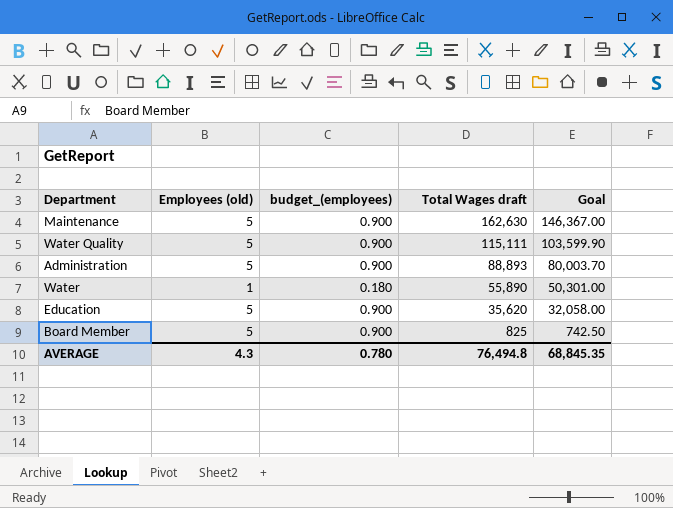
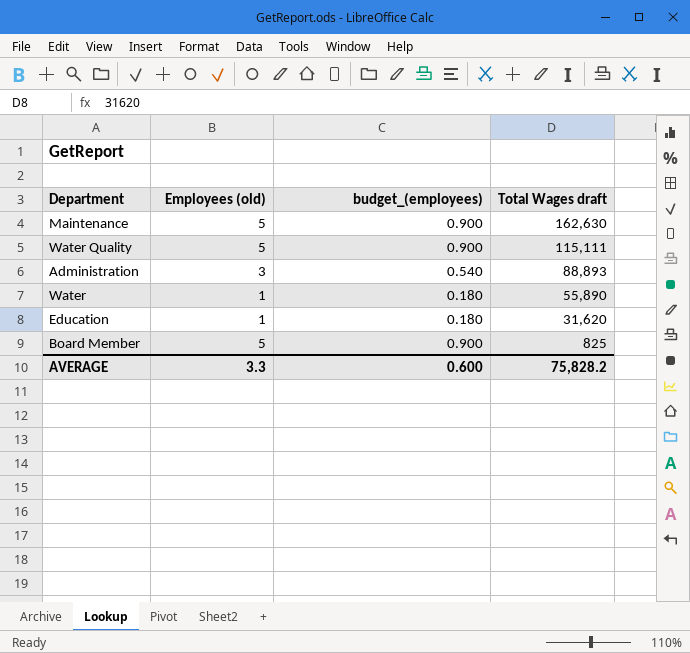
column Goal | formula: [Total Wages draft] * 0.9 -> none
Administration | Employees (old): 5 -> 3
Administration | budget_(employees): 0.900 -> 0.540
Education | Employees (old): 5 -> 1
Education | budget_(employees): 0.900 -> 0.180
Education | Total Wages draft: 35,620 -> 31,620
AVERAGE | Employees (old): 4.3 -> 3.3
AVERAGE | budget_(employees): 0.780 -> 0.600
AVERAGE | Total Wages draft: 76,494.8 -> 75,828.2

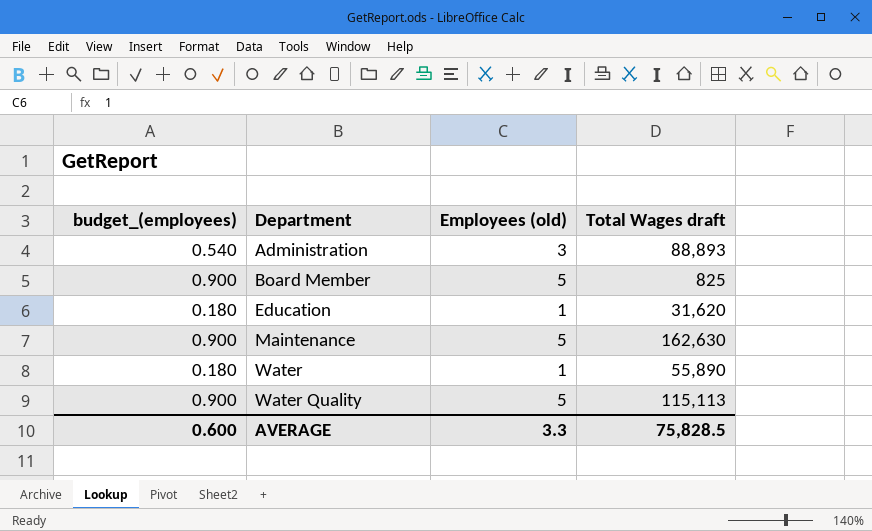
row order: Total Wages draft descending -> Department ascending
column budget_(employees) | position: 3 -> 1
Water Quality | Total Wages draft: 115,111 -> 115,113
AVERAGE | Total Wages draft: 75,828.2 -> 75,828.5

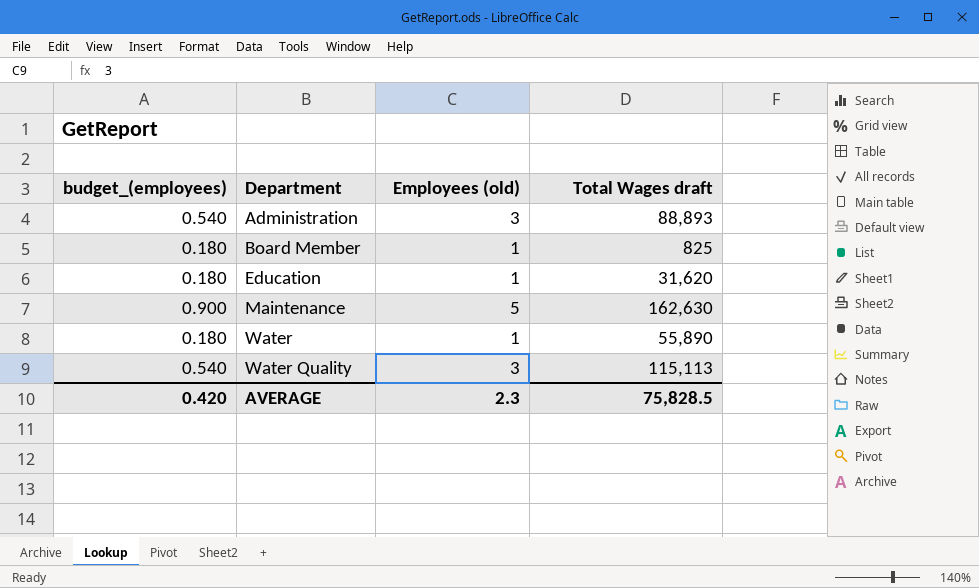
Board Member | budget_(employees): 0.900 -> 0.180
Board Member | Employees (old): 5 -> 1
Water Quality | budget_(employees): 0.900 -> 0.540
Water Quality | Employees (old): 5 -> 3
AVERAGE | budget_(employees): 0.600 -> 0.420
AVERAGE | Employees (old): 3.3 -> 2.3

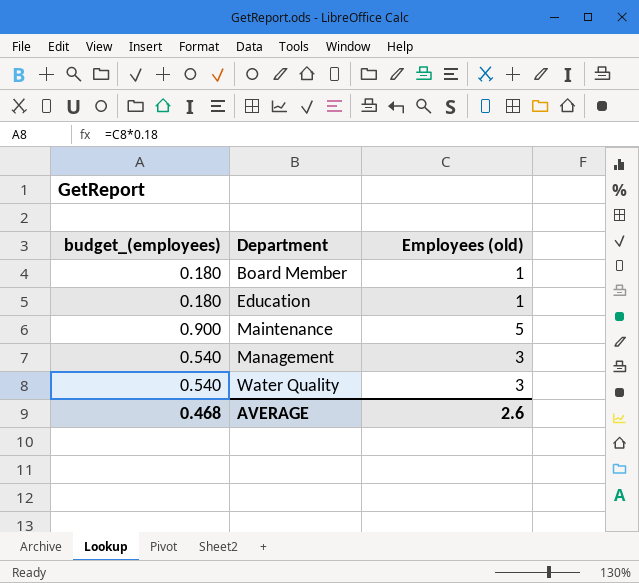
column Total Wages draft | position: 4 -> none
row Administration: 0.540 | 3 | 88,893 -> none
row Water: 0.180 | 1 | 55,890 -> none
row Management: none -> 0.540 | 3
AVERAGE | budget_(employees): 0.420 -> 0.468
AVERAGE | Employees (old): 2.3 -> 2.6

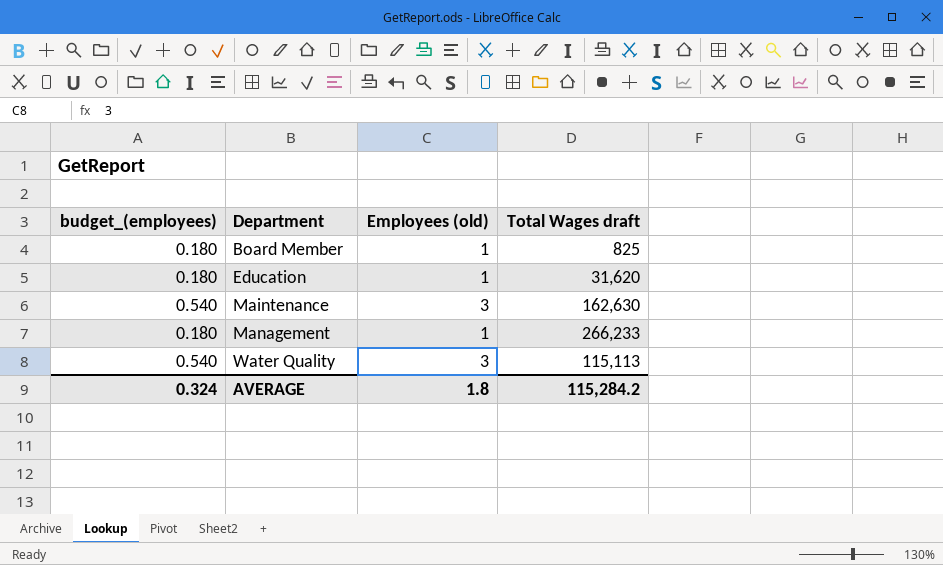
column Total Wages draft | position: none -> 4
Maintenance | budget_(employees): 0.900 -> 0.540
Maintenance | Employees (old): 5 -> 3
Management | budget_(employees): 0.540 -> 0.180
Management | Employees (old): 3 -> 1
AVERAGE | budget_(employees): 0.468 -> 0.324
AVERAGE | Employees (old): 2.6 -> 1.8

